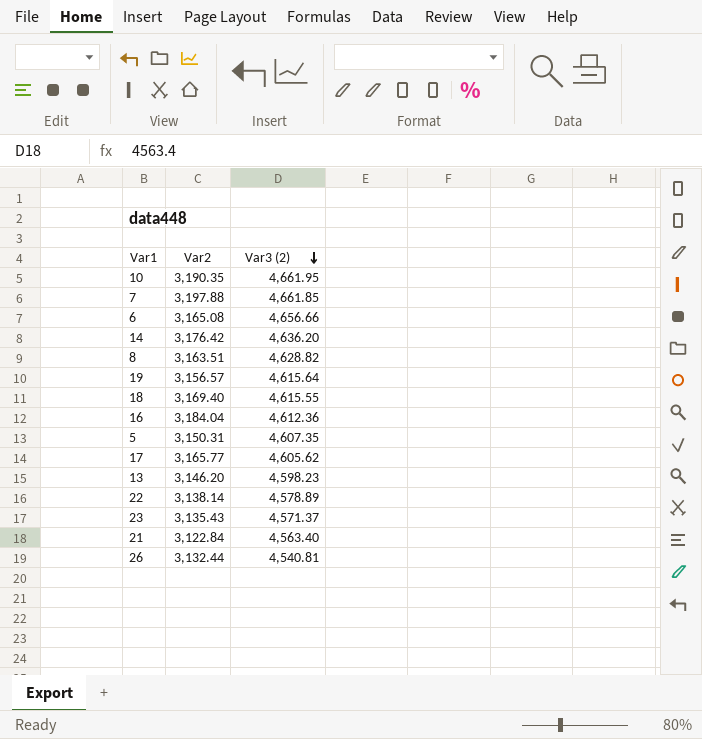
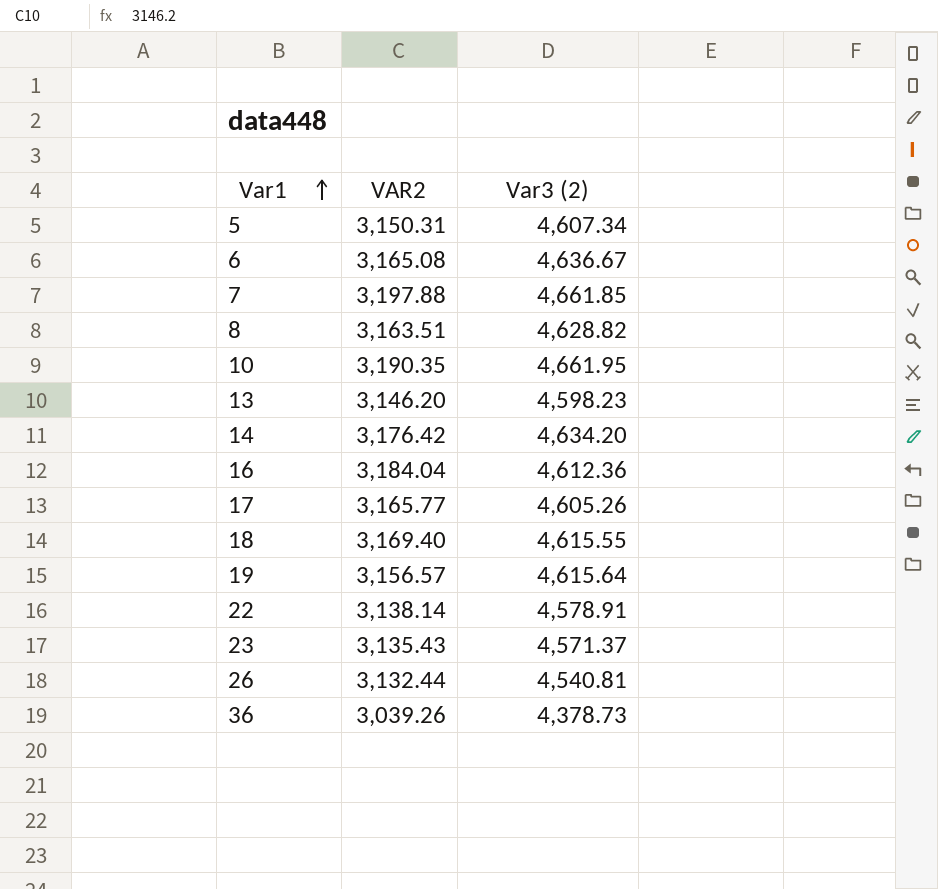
row order: Var3 (2) descending -> Var1 ascending
column name: Var2 -> VAR2
row 21: 3,122.84 | 4,563.40 -> none
5 | Var3 (2): 4,607.35 -> 4,607.34
6 | Var3 (2): 4,656.66 -> 4,636.67
14 | Var3 (2): 4,636.20 -> 4,634.20
17 | Var3 (2): 4,605.62 -> 4,605.26
22 | Var3 (2): 4,578.89 -> 4,578.91
row 36: none -> 3,039.26 | 4,378.73

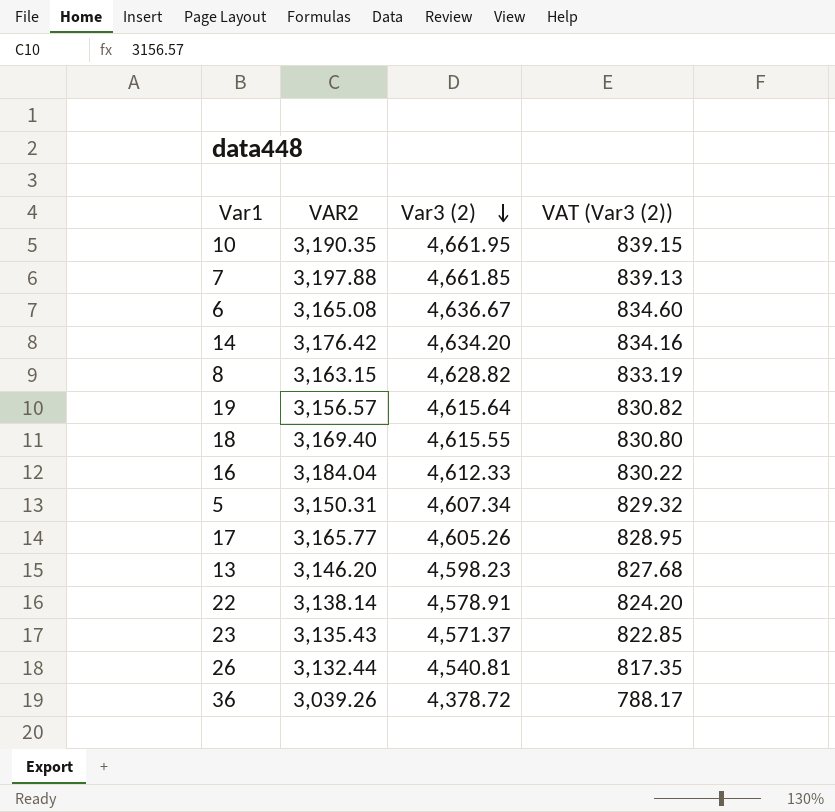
row order: Var1 ascending -> Var3 (2) descending
column VAT (Var3 (2)) | formula: none -> [Var3 (2)] * 0.18
8 | VAR2: 3,163.51 -> 3,163.15
16 | Var3 (2): 4,612.36 -> 4,612.33
36 | Var3 (2): 4,378.73 -> 4,378.72

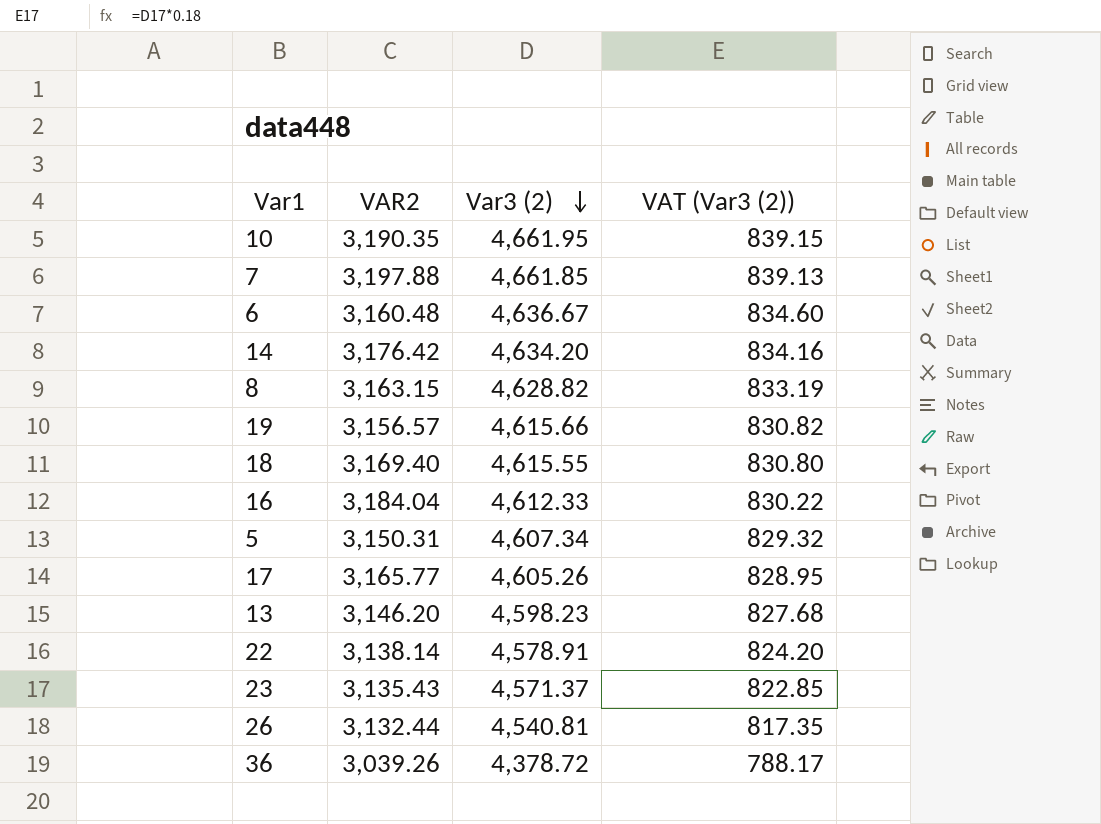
6 | VAR2: 3,165.08 -> 3,160.48
19 | Var3 (2): 4,615.64 -> 4,615.66

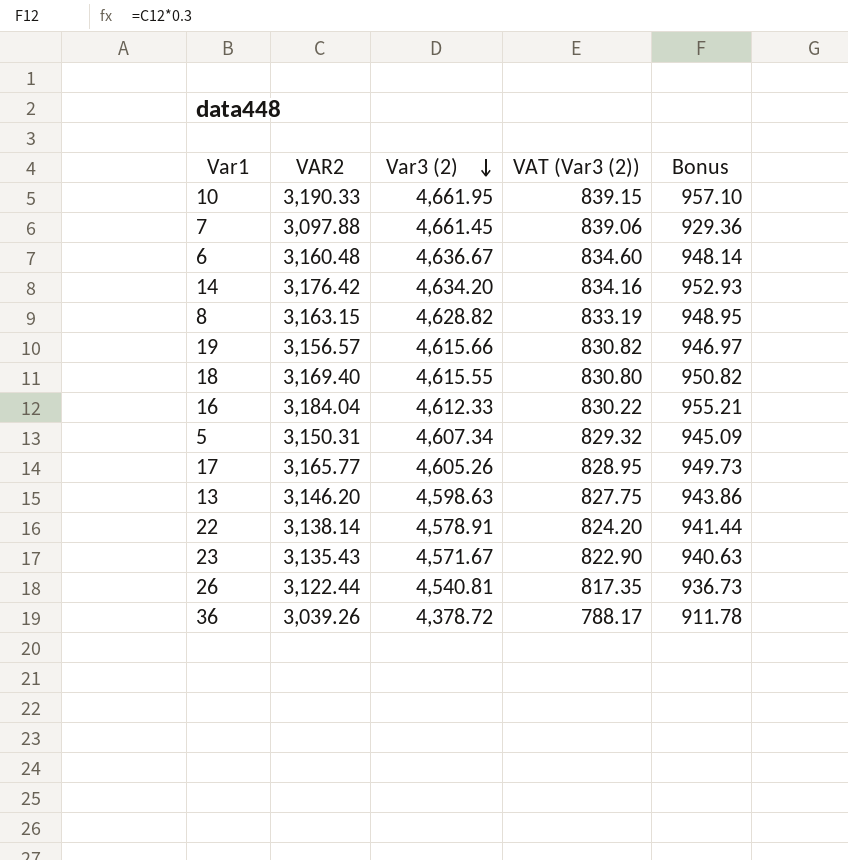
column Bonus | formula: none -> [VAR2] * 0.3
10 | VAR2: 3,190.35 -> 3,190.33
7 | VAR2: 3,197.88 -> 3,097.88
7 | Var3 (2): 4,661.85 -> 4,661.45
7 | VAT (Var3 (2)): 839.13 -> 839.06
13 | Var3 (2): 4,598.23 -> 4,598.63
13 | VAT (Var3 (2)): 827.68 -> 827.75
23 | Var3 (2): 4,571.37 -> 4,571.67
23 | VAT (Var3 (2)): 822.85 -> 822.90
26 | VAR2: 3,132.44 -> 3,122.44

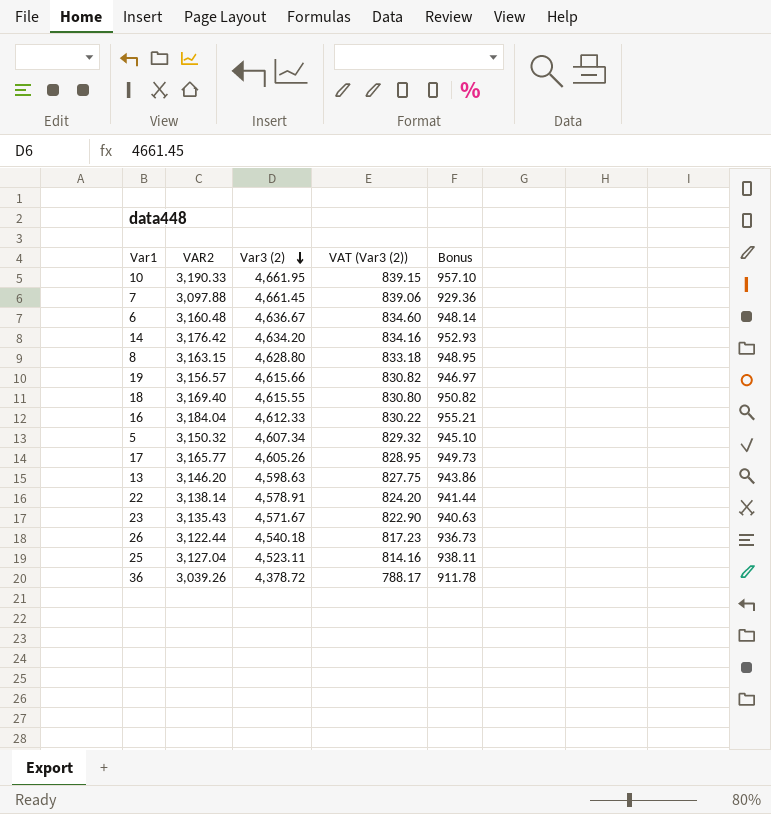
8 | Var3 (2): 4,628.82 -> 4,628.80
8 | VAT (Var3 (2)): 833.19 -> 833.18
5 | VAR2: 3,150.31 -> 3,150.32
5 | Bonus: 945.09 -> 945.10
26 | Var3 (2): 4,540.81 -> 4,540.18
26 | VAT (Var3 (2)): 817.35 -> 817.23
row 25: none -> 3,127.04 | 4,523.11 | 814.16 | 938.11

